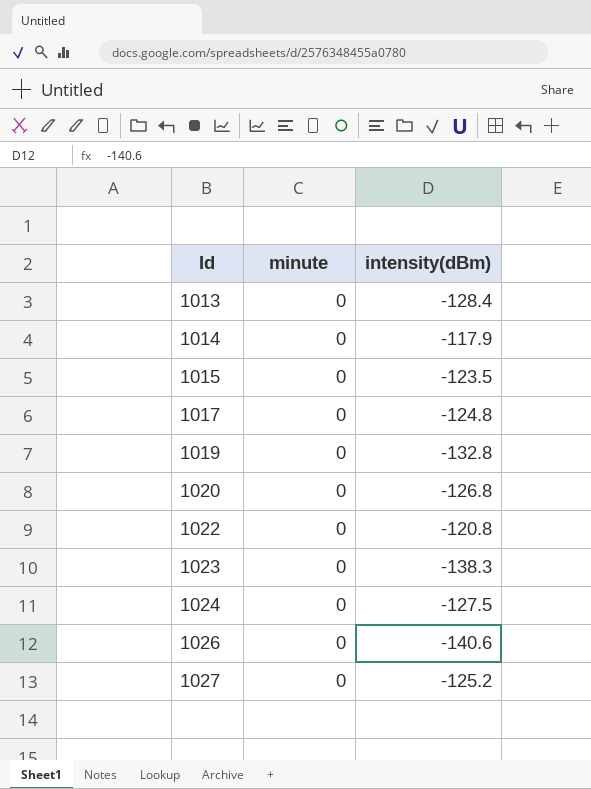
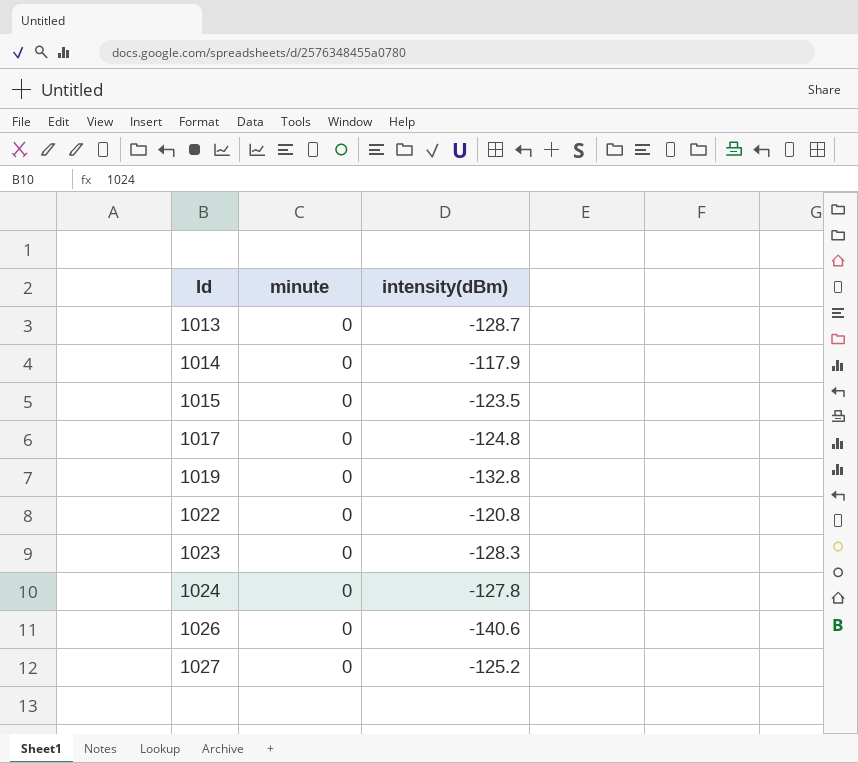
row 1020: 0 | -126.8 -> none
1013 | intensity(dBm): -128.4 -> -128.7
1023 | intensity(dBm): -138.3 -> -128.3
1024 | intensity(dBm): -127.5 -> -127.8

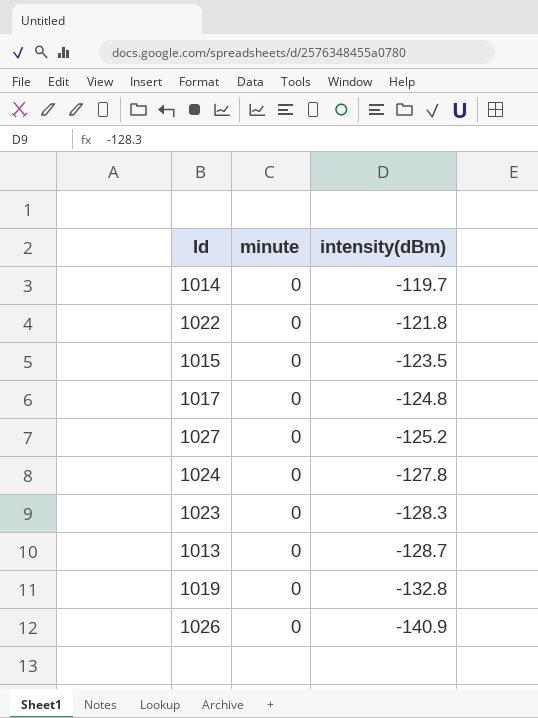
row order: Id ascending -> intensity(dBm) descending
1014 | intensity(dBm): -117.9 -> -119.7
1022 | intensity(dBm): -120.8 -> -121.8
1026 | intensity(dBm): -140.6 -> -140.9

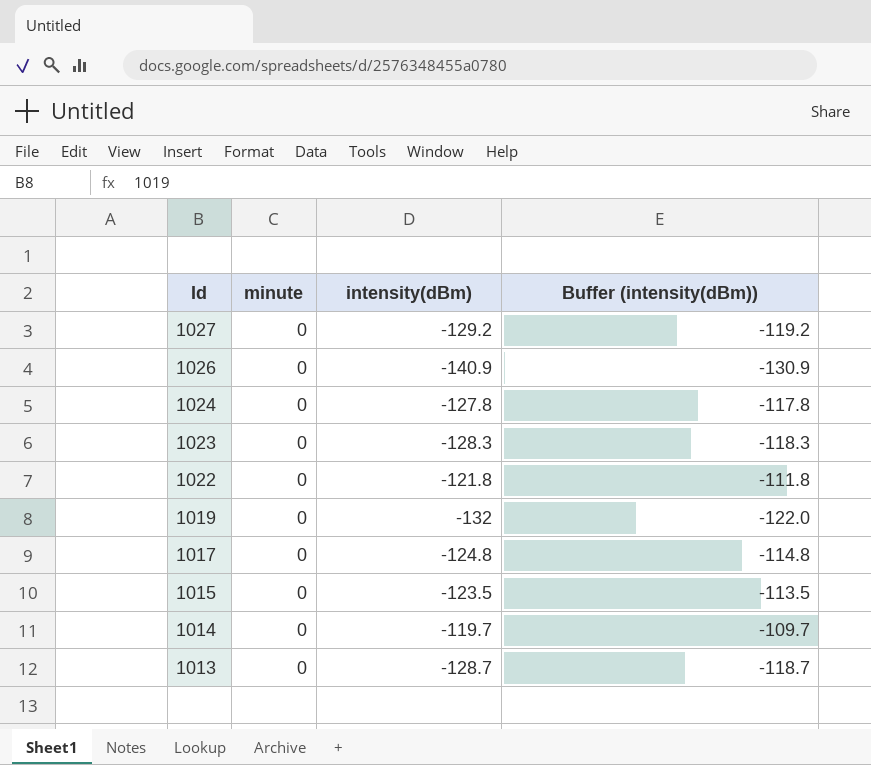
row order: intensity(dBm) descending -> Id descending
column Buffer (intensity(dBm)) | formula: none -> [intensity(dBm)] + 10
1027 | intensity(dBm): -125.2 -> -129.2
1019 | intensity(dBm): -132.8 -> -132

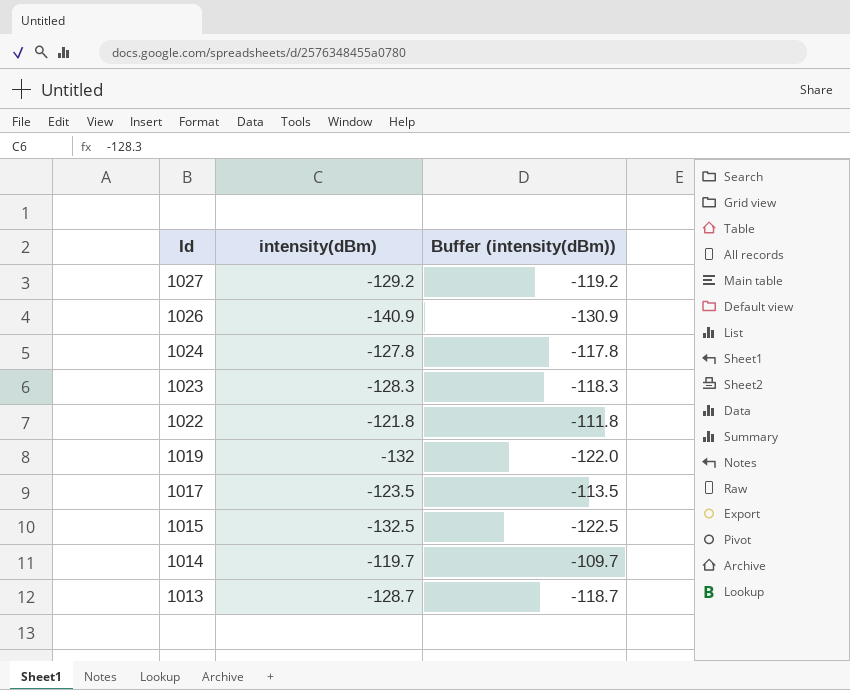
column minute | position: 2 -> none
1017 | intensity(dBm): -124.8 -> -123.5
1017 | Buffer (intensity(dBm)): -114.8 -> -113.5
1015 | intensity(dBm): -123.5 -> -132.5
1015 | Buffer (intensity(dBm)): -113.5 -> -122.5

